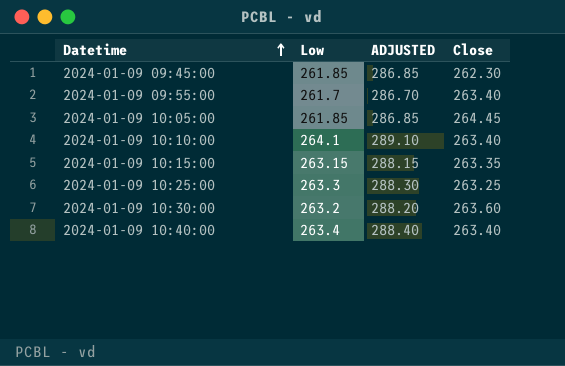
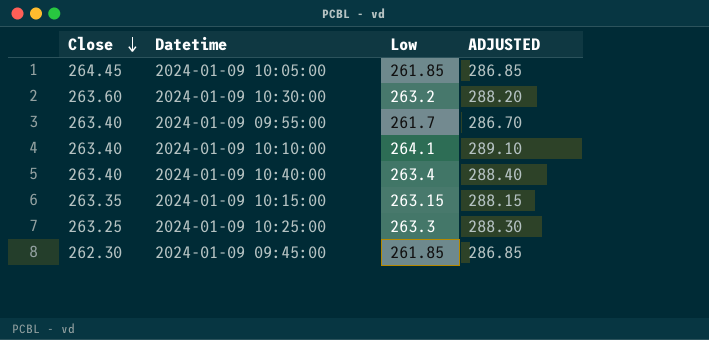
row order: Datetime ascending -> Close descending
column Close | position: 4 -> 1

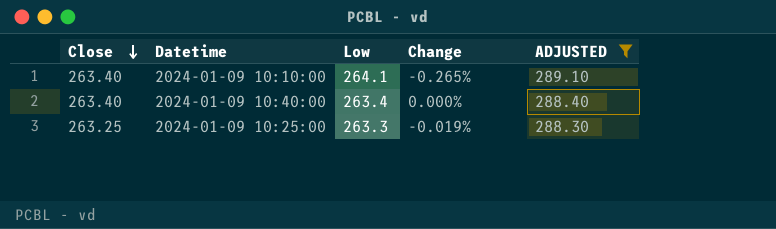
filter: none -> ADJUSTED >= 288.30
column Change | formula: none -> ([Close] - [Low]) / [Low]

